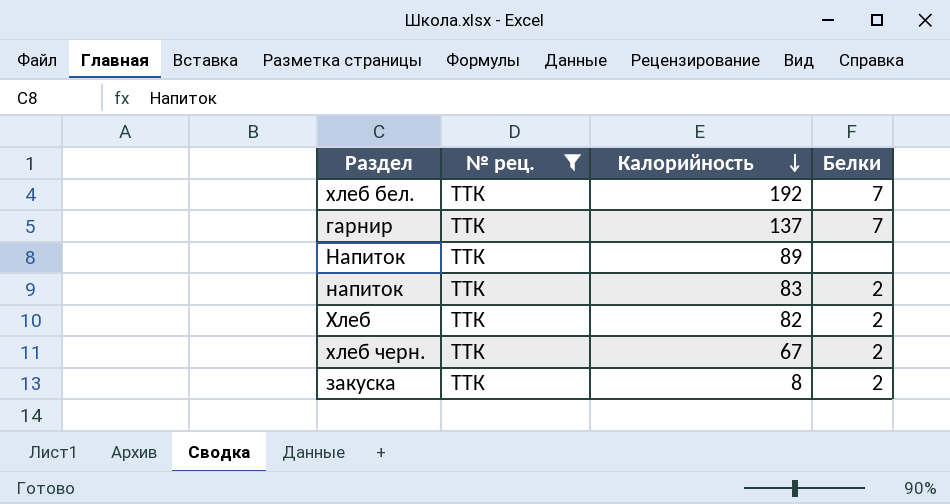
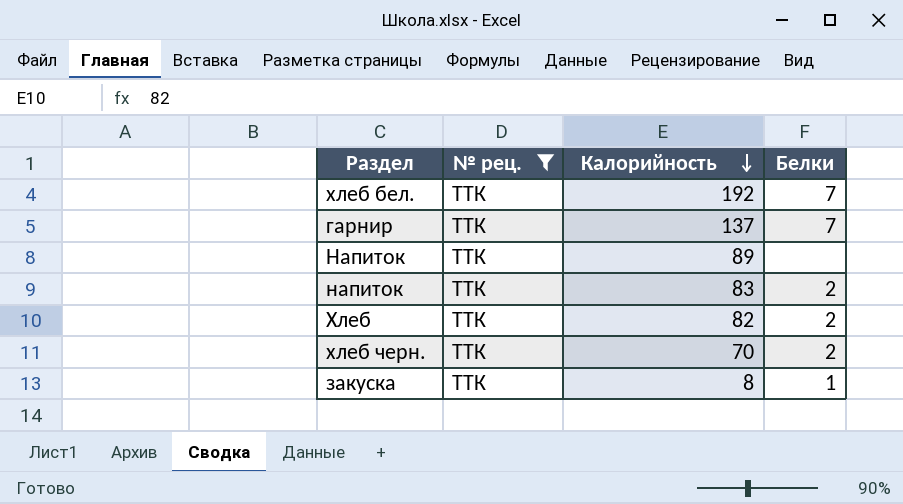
хлеб черн. | Калорийность: 67 -> 70
закуска | Белки: 2 -> 1

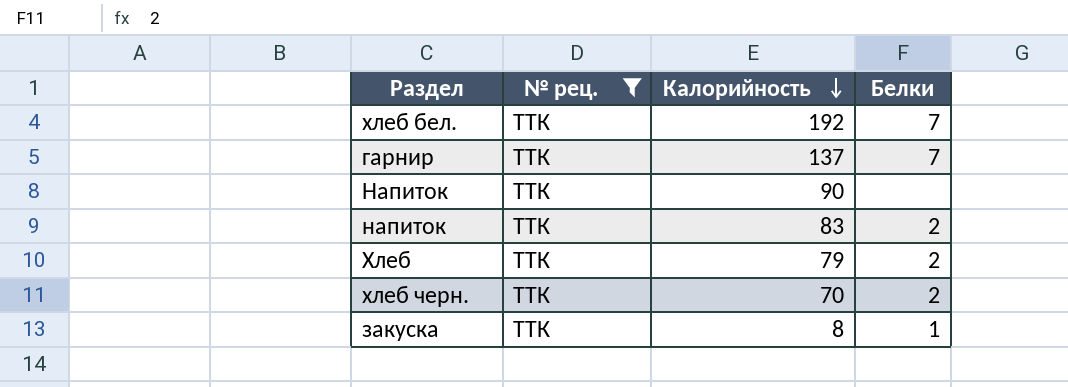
Напиток | Калорийность: 89 -> 90
Хлеб | Калорийность: 82 -> 79

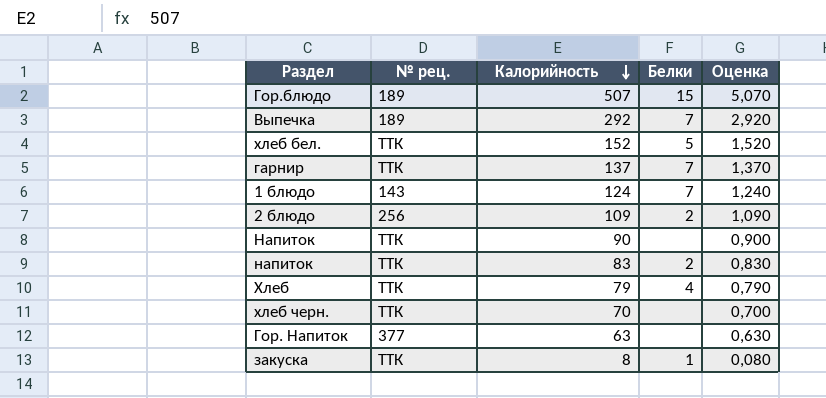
filter: № рец. = ТТК -> none
column Оценка | formula: none -> [Калорийность] * 0,01
хлеб бел. | Калорийность: 192 -> 152
хлеб бел. | Белки: 7 -> 5
Хлеб | Белки: 2 -> 4
хлеб черн. | Белки: 2 -> none

